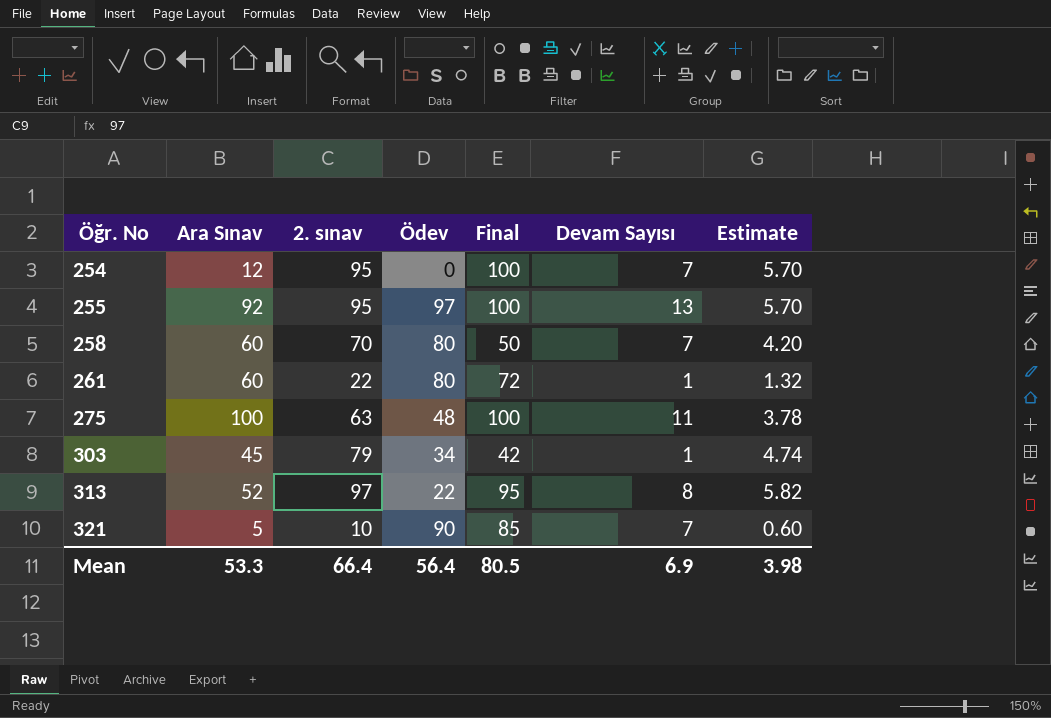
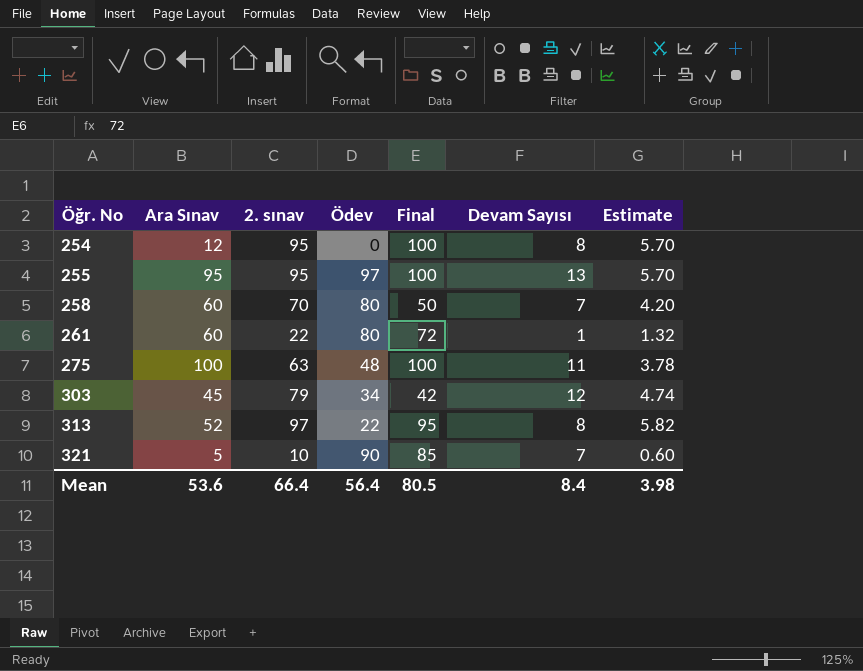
254 | Devam Sayısı: 7 -> 8
255 | Ara Sınav: 92 -> 95
303 | Devam Sayısı: 1 -> 12
Mean | Ara Sınav: 53.3 -> 53.6
Mean | Devam Sayısı: 6.9 -> 8.4

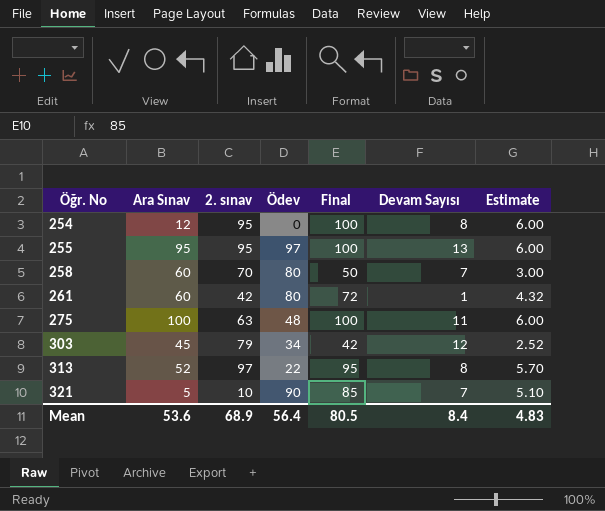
column Estimate | formula: [2. sınav] * 0.06 -> [Final] * 0.06
261 | 2. sınav: 22 -> 42
Mean | 2. sınav: 66.4 -> 68.9
Mean | Estimate: 3.98 -> 4.83

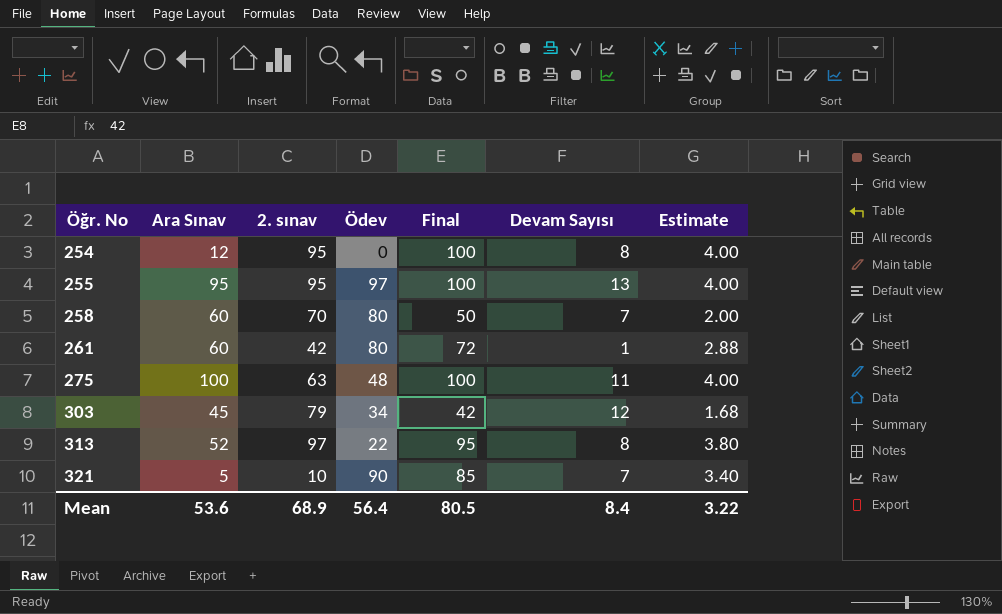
column Estimate | formula: [Final] * 0.06 -> [Final] * 0.04
Mean | Estimate: 4.83 -> 3.22

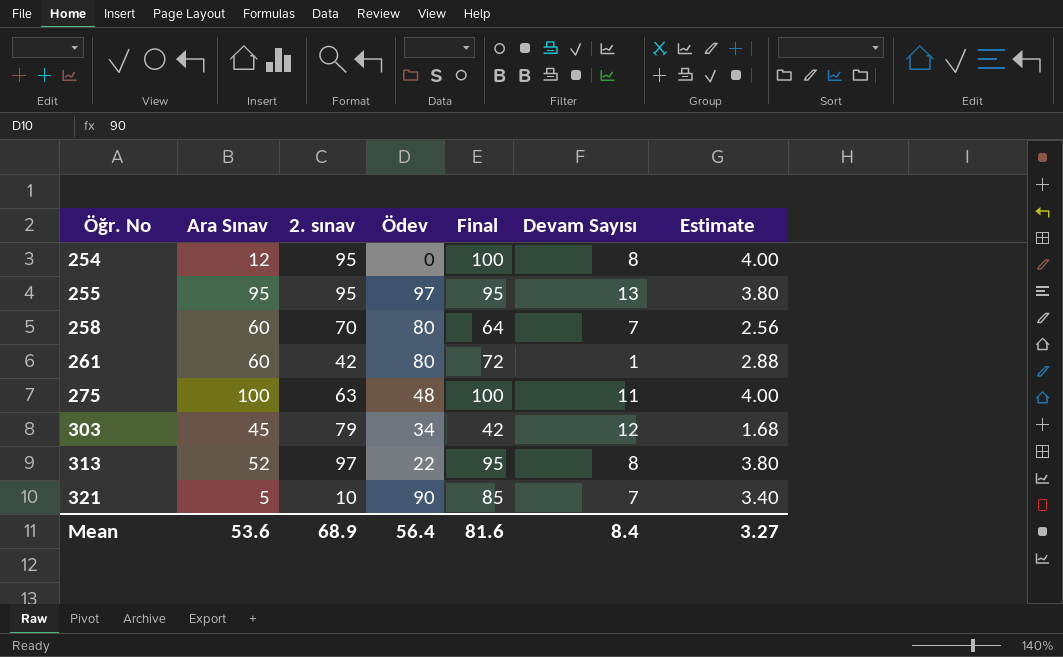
255 | Final: 100 -> 95
255 | Estimate: 4.00 -> 3.80
258 | Final: 50 -> 64
258 | Estimate: 2.00 -> 2.56
Mean | Final: 80.5 -> 81.6
Mean | Estimate: 3.22 -> 3.27

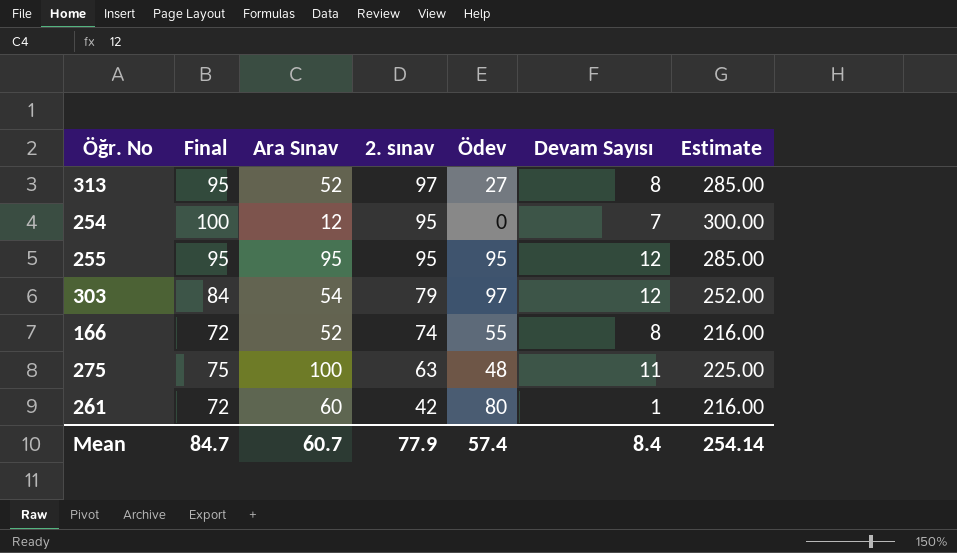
row order: Öğr. No ascending -> 2. sınav descending
column Final | position: 5 -> 2
column Estimate | formula: [Final] * 0.04 -> [Final] * 3
row 258: 60 | 70 | 80 | 64 | 7 | 2.56 -> none
row 321: 5 | 10 | 90 | 85 | 7 | 3.40 -> none
313 | Ödev: 22 -> 27
254 | Devam Sayısı: 8 -> 7
255 | Ödev: 97 -> 95
255 | Devam Sayısı: 13 -> 12
303 | Final: 42 -> 84
303 | Ara Sınav: 45 -> 54
303 | Ödev: 34 -> 97
row 166: none -> 72 | 52 | 74 | 55 | 8 | 216.00
275 | Final: 100 -> 75
Mean | Final: 81.6 -> 84.7
Mean | Ara Sınav: 53.6 -> 60.7
Mean | 2. sınav: 68.9 -> 77.9
Mean | Ödev: 56.4 -> 57.4
Mean | Estimate: 3.27 -> 254.14

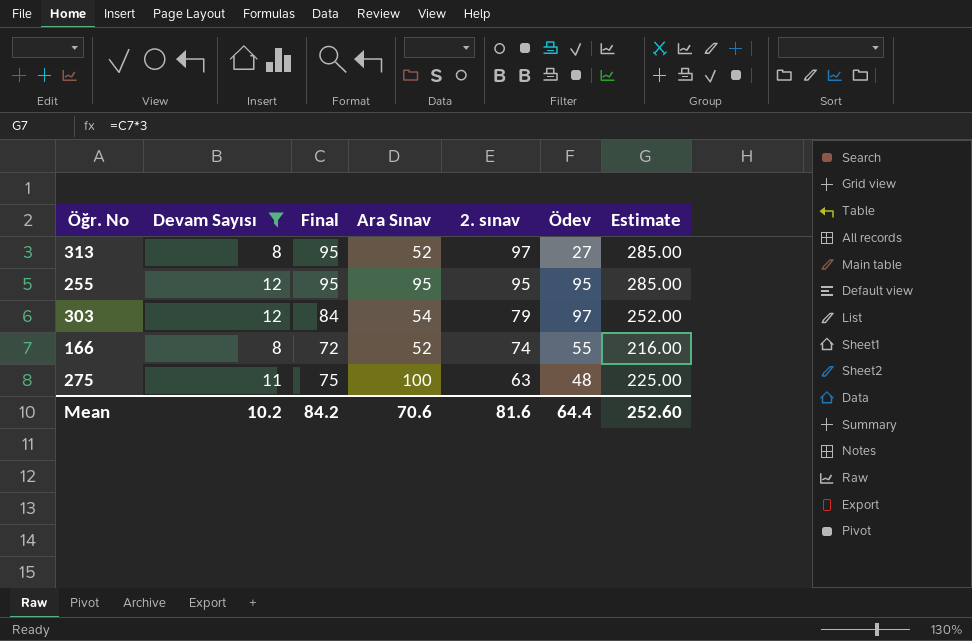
filter: none -> Devam Sayısı >= 8
column Devam Sayısı | position: 6 -> 2
Mean | Devam Sayısı: 8.4 -> 10.2
Mean | Final: 84.7 -> 84.2
Mean | Ara Sınav: 60.7 -> 70.6
Mean | 2. sınav: 77.9 -> 81.6
Mean | Ödev: 57.4 -> 64.4
Mean | Estimate: 254.14 -> 252.60

